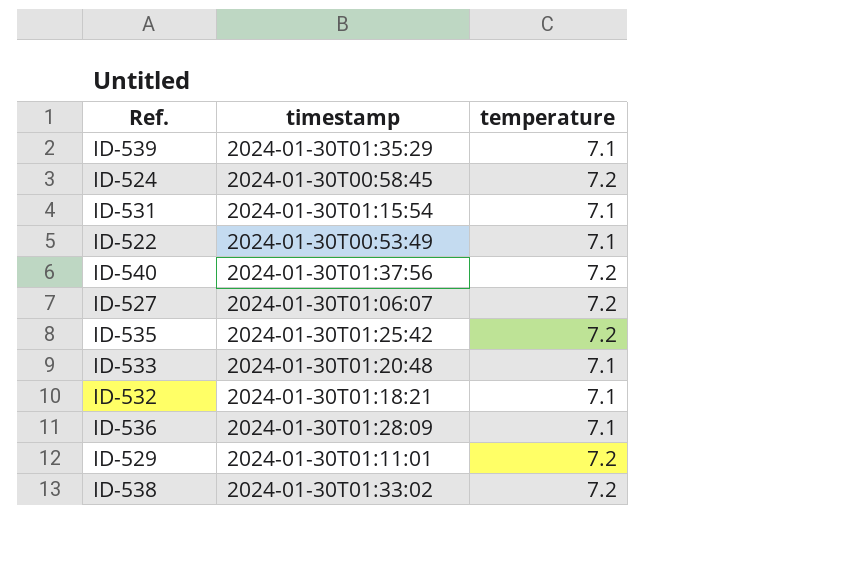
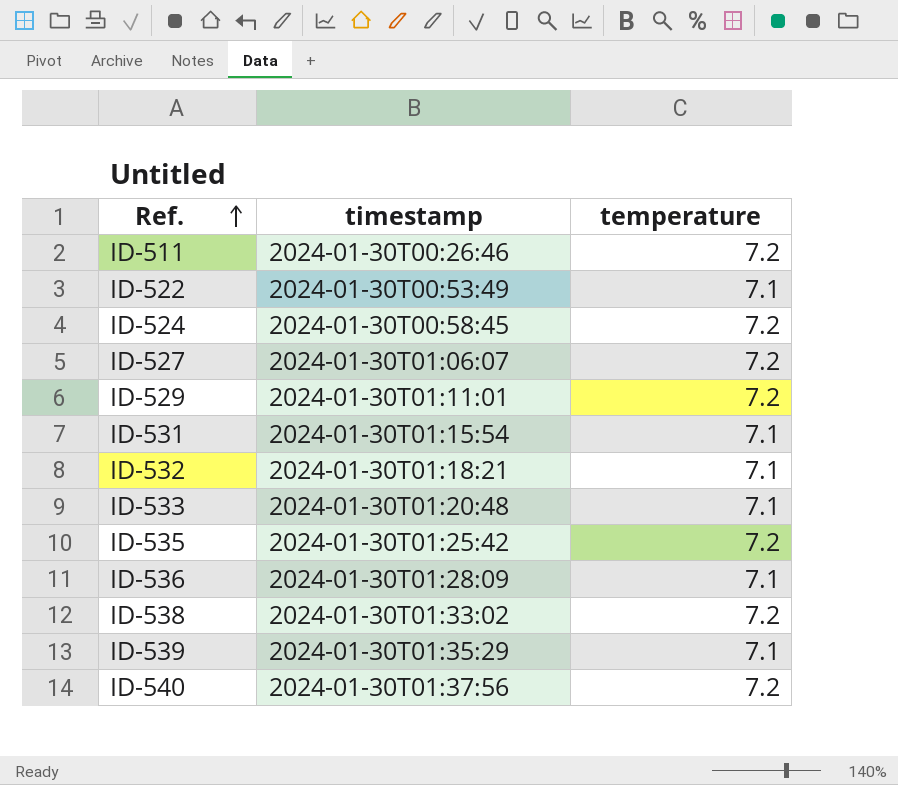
row order: none -> Ref. ascending
row ID-511: none -> 2024-01-30T00:26:46 | 7.2

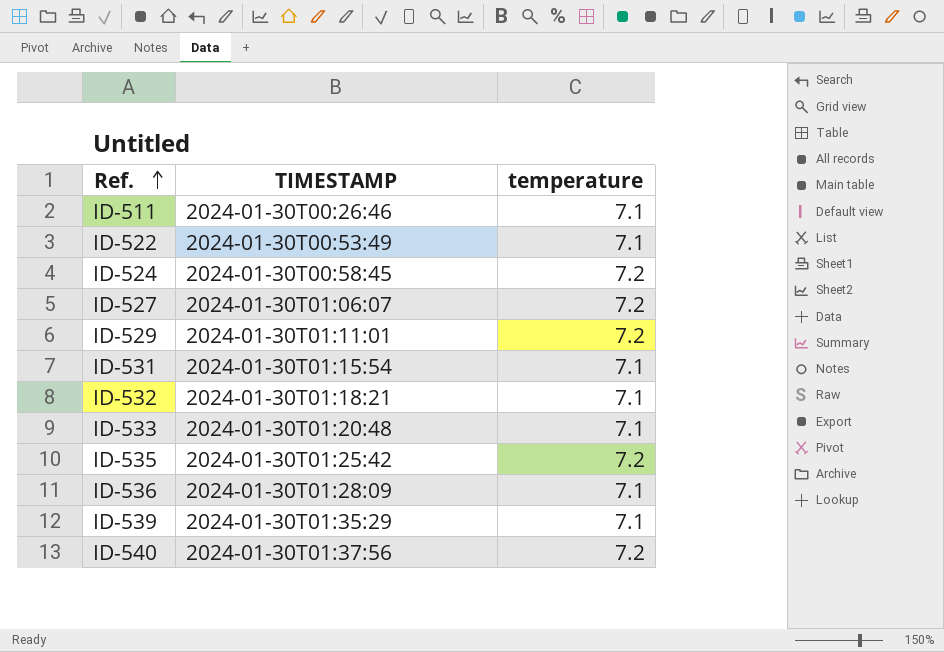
column name: timestamp -> TIMESTAMP
row ID-538: 2024-01-30T01:33:02 | 7.2 -> none
ID-511 | temperature: 7.2 -> 7.1

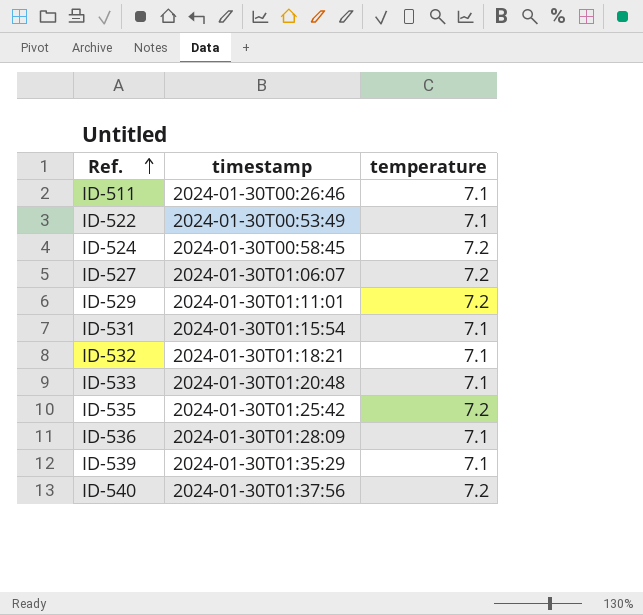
column name: TIMESTAMP -> timestamp

